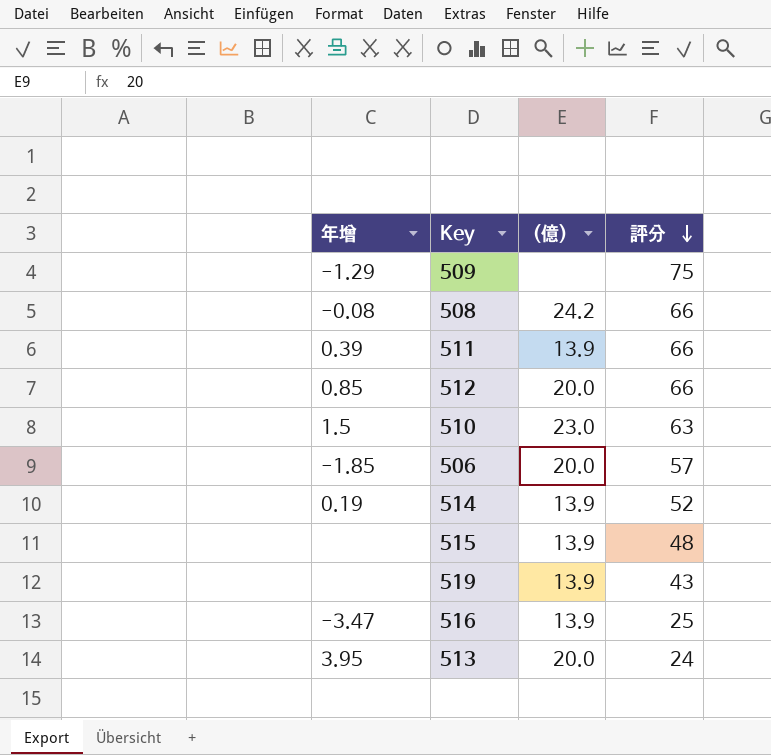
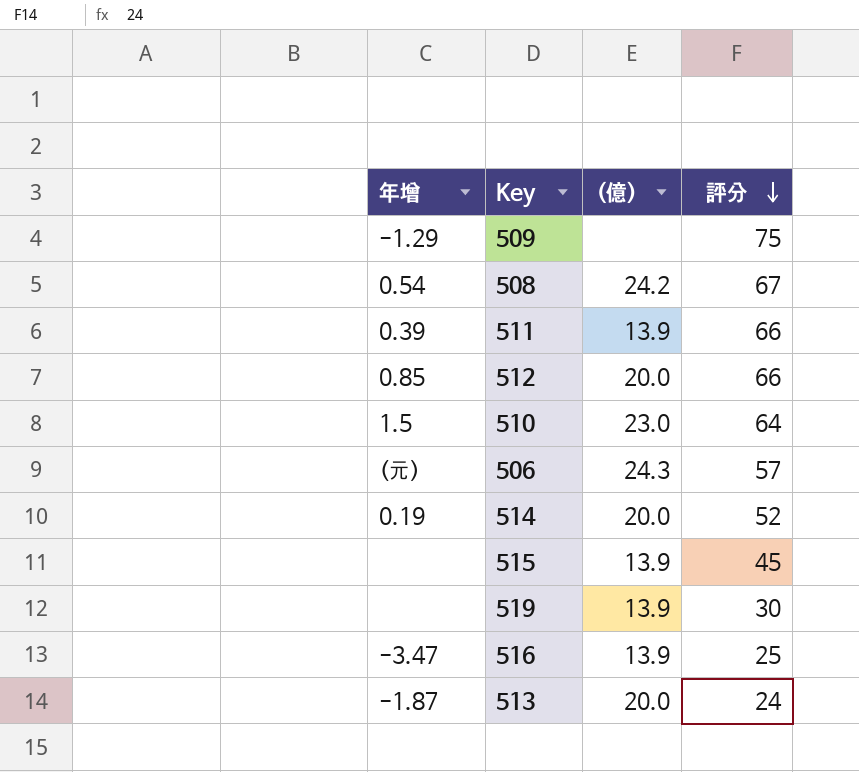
508 | 年增: -0.08 -> 0.54
508 | 評分: 66 -> 67
510 | 評分: 63 -> 64
506 | 年增: -1.85 -> (元)
506 | (億): 20.0 -> 24.3
514 | (億): 13.9 -> 20.0
515 | 評分: 48 -> 45
519 | 評分: 43 -> 30
513 | 年增: 3.95 -> -1.87

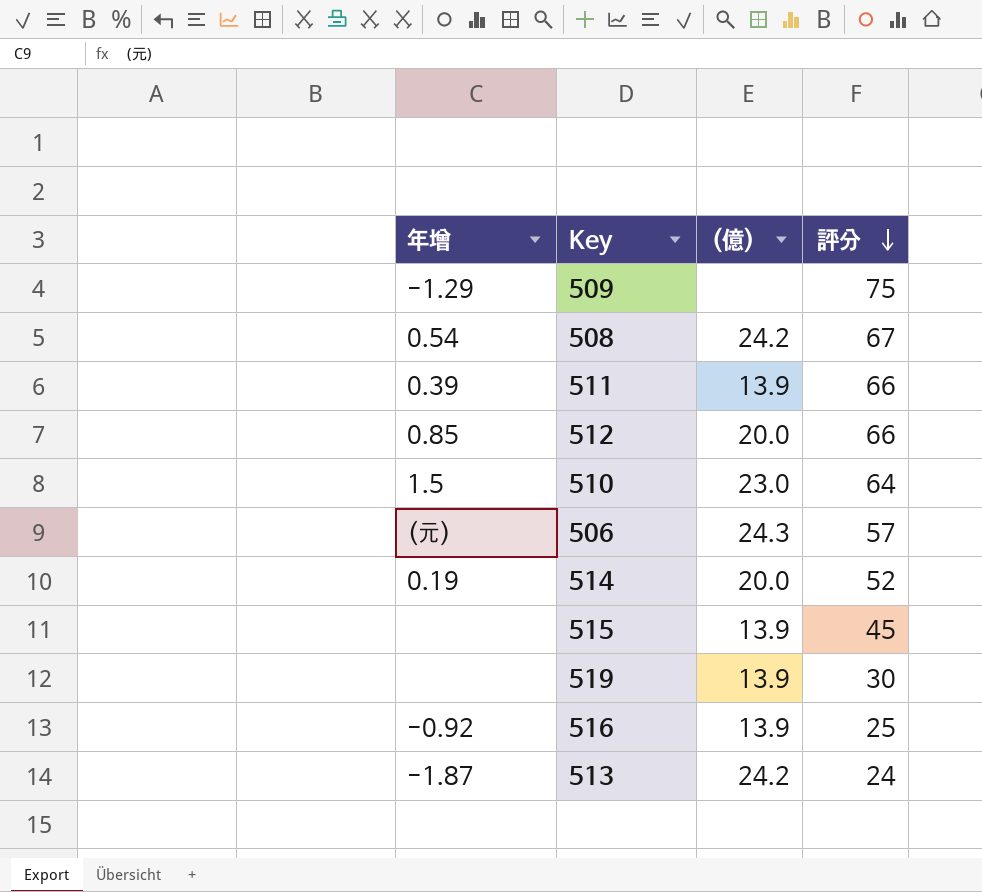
516 | 年增: -3.47 -> -0.92
513 | (億): 20.0 -> 24.2

